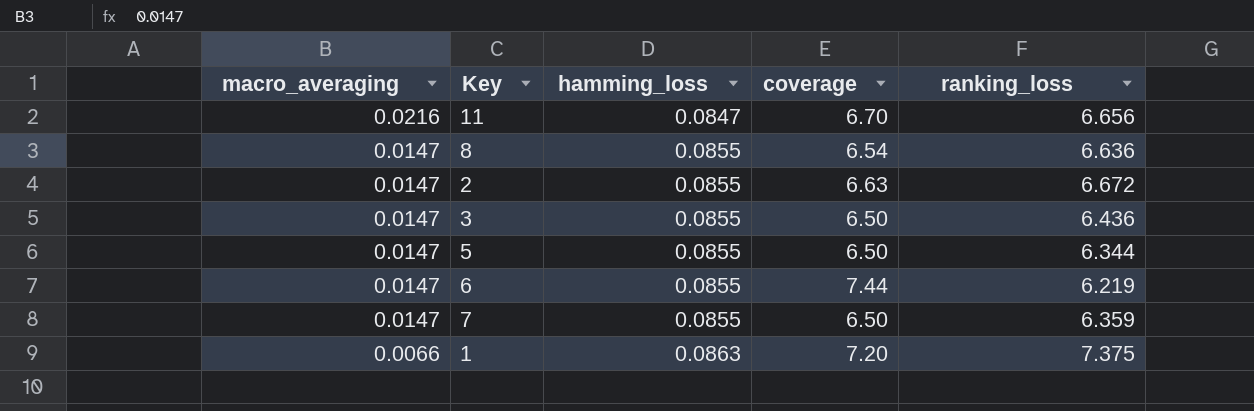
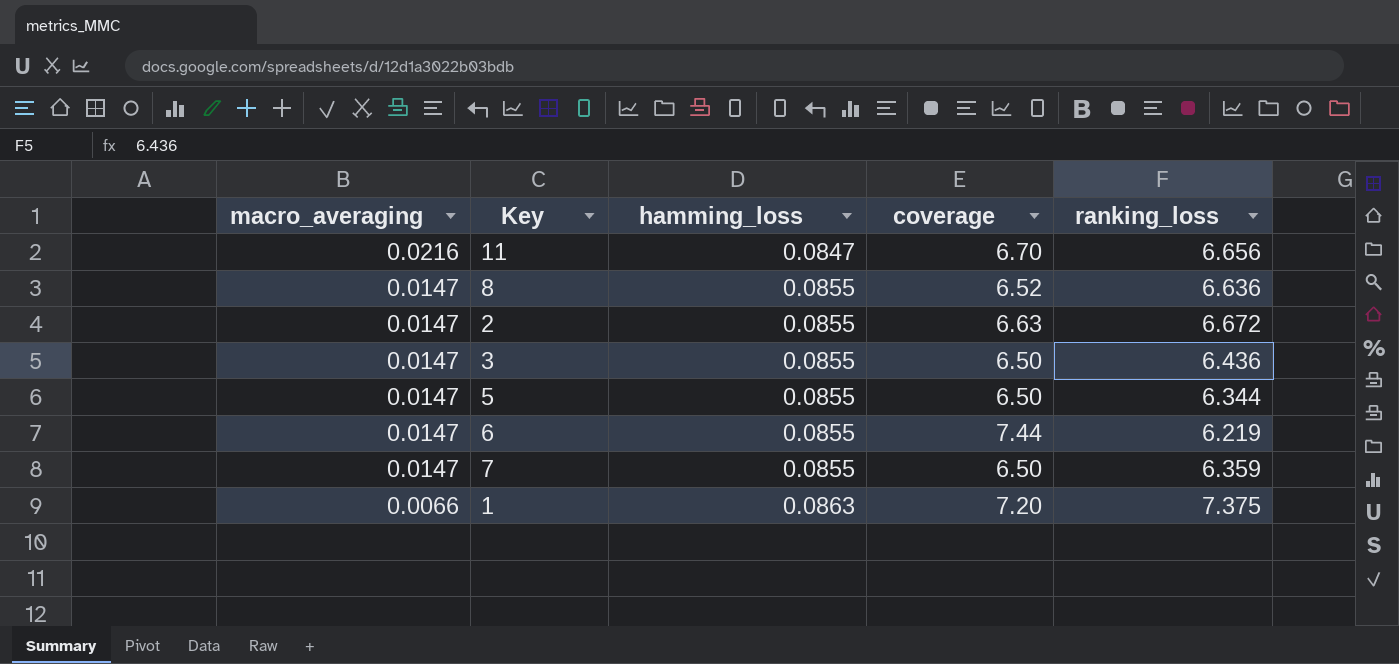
8 | coverage: 6.54 -> 6.52

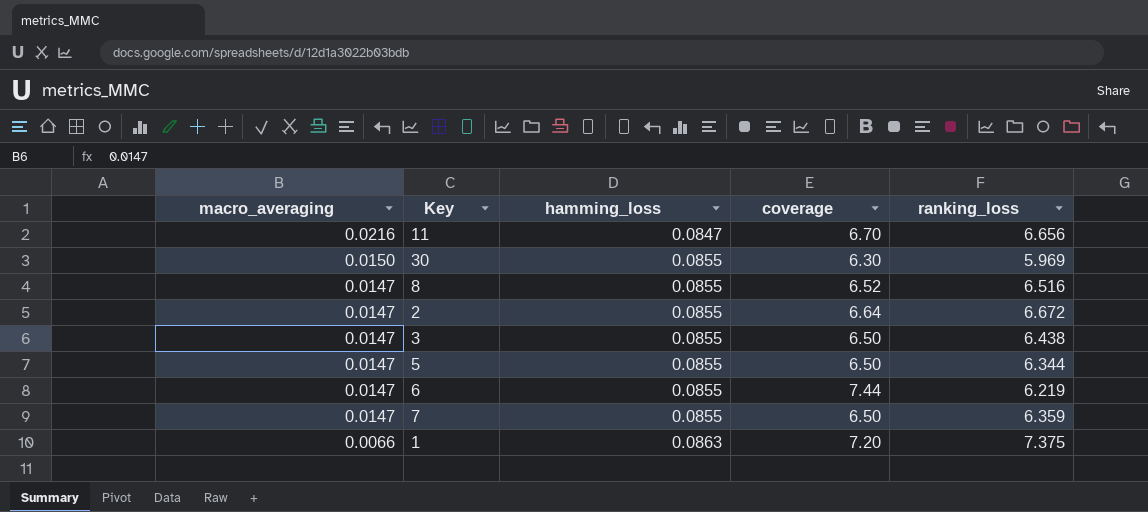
row 30: none -> 0.0150 | 0.0855 | 6.30 | 5.969
8 | ranking_loss: 6.636 -> 6.516
2 | coverage: 6.63 -> 6.64
3 | ranking_loss: 6.436 -> 6.438

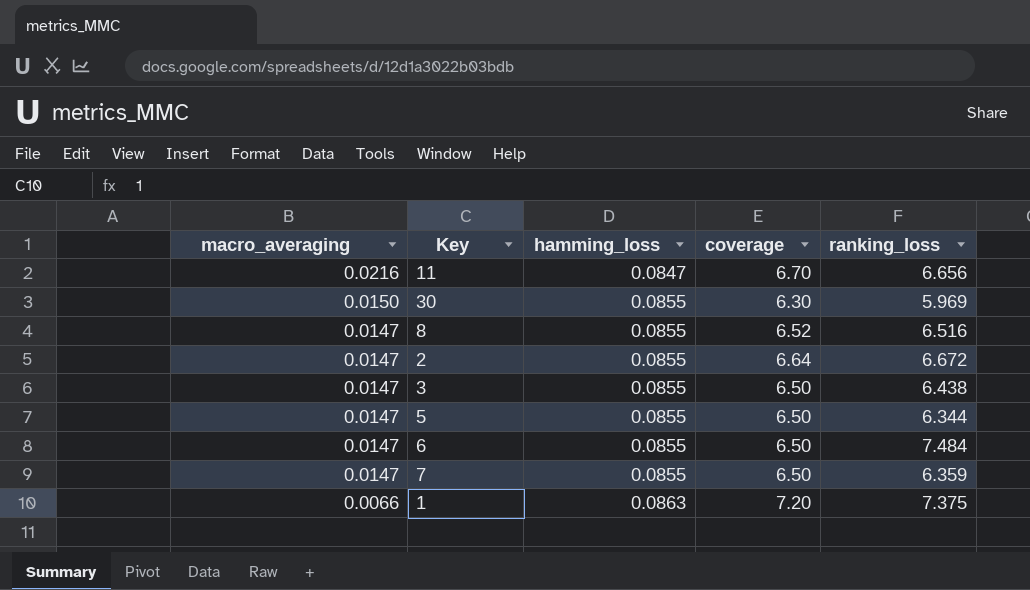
6 | coverage: 7.44 -> 6.50
6 | ranking_loss: 6.219 -> 7.484

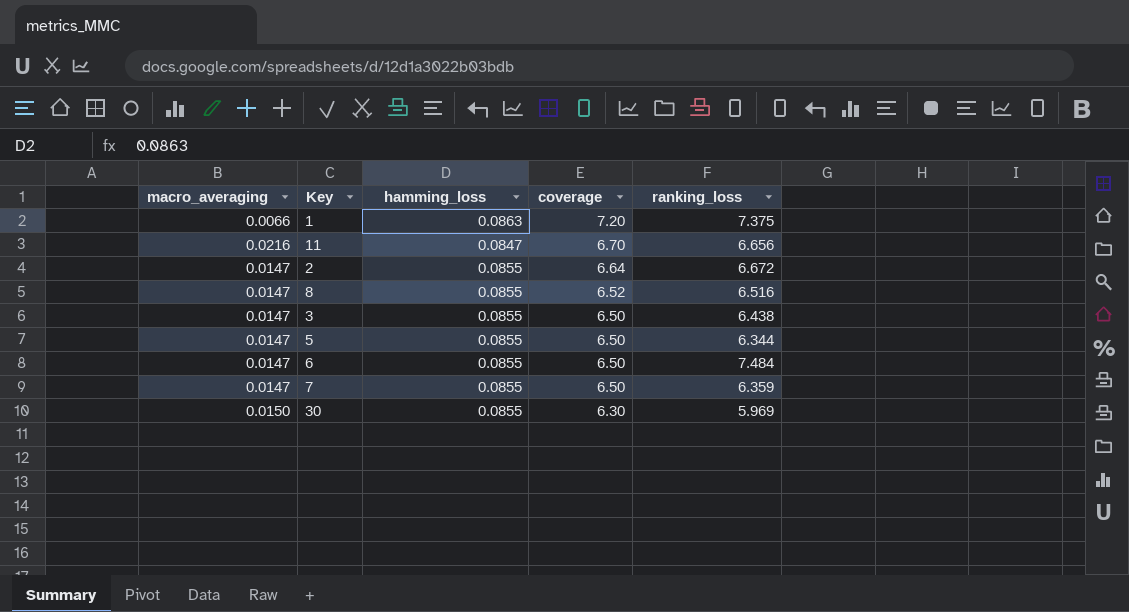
row order: macro_averaging descending -> coverage descending

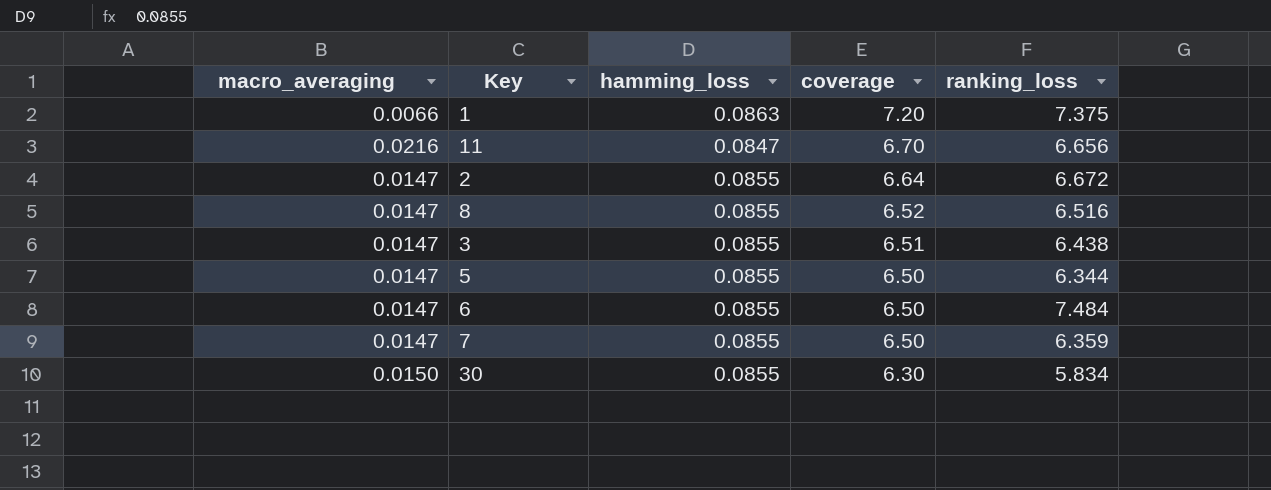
3 | coverage: 6.50 -> 6.51
30 | ranking_loss: 5.969 -> 5.834

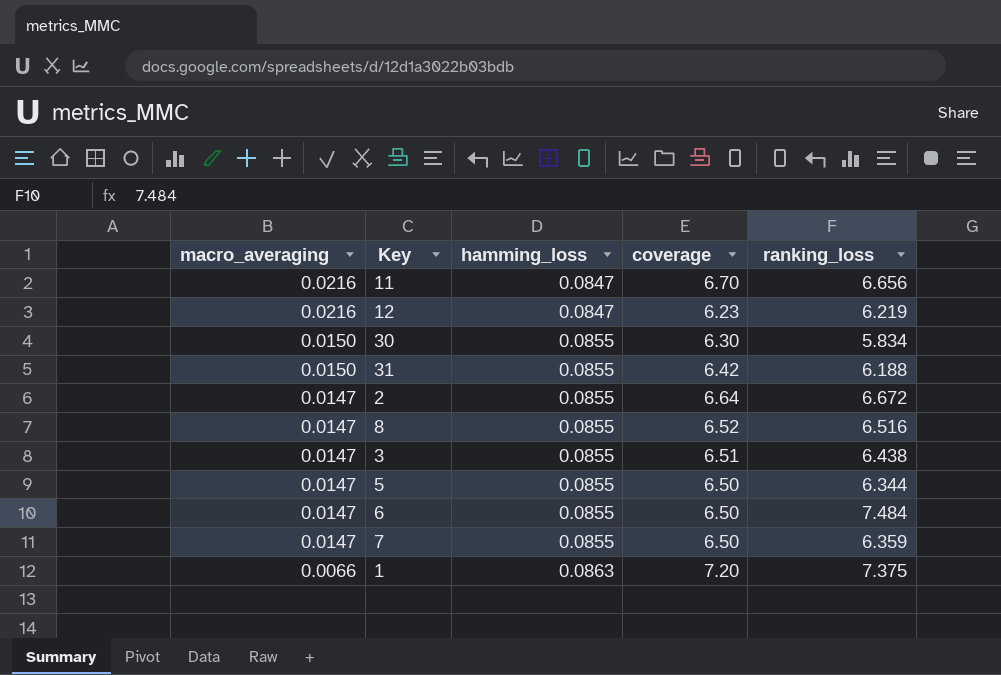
row order: coverage descending -> macro_averaging descending
row 12: none -> 0.0216 | 0.0847 | 6.23 | 6.219
row 31: none -> 0.0150 | 0.0855 | 6.42 | 6.188

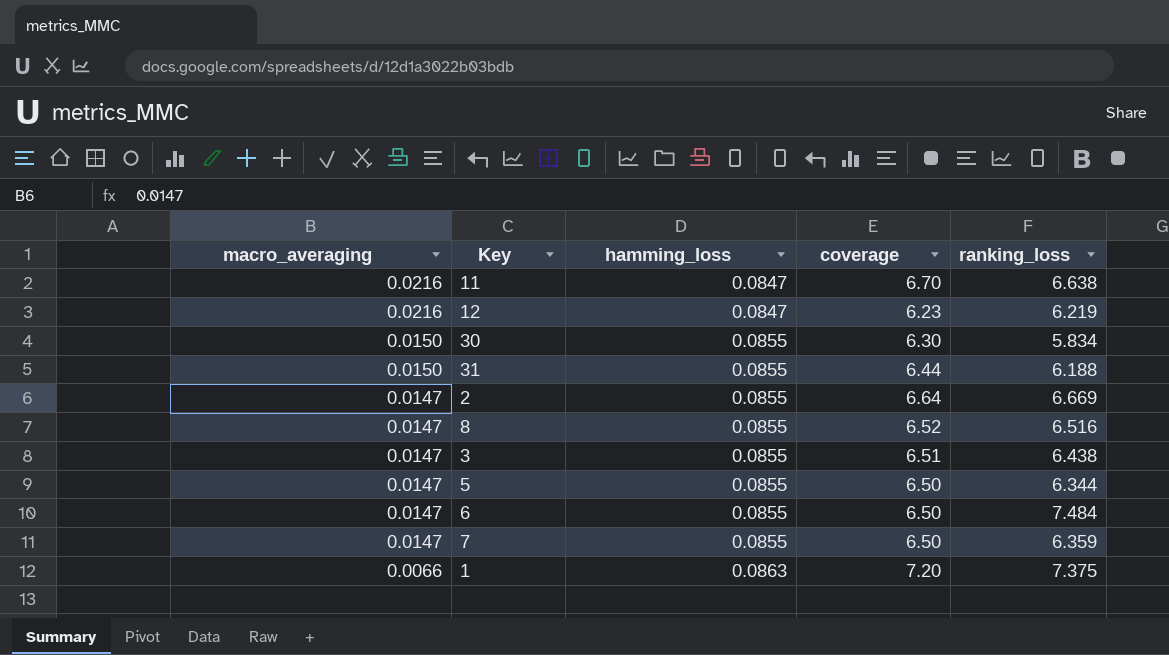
11 | ranking_loss: 6.656 -> 6.638
31 | coverage: 6.42 -> 6.44
2 | ranking_loss: 6.672 -> 6.669

